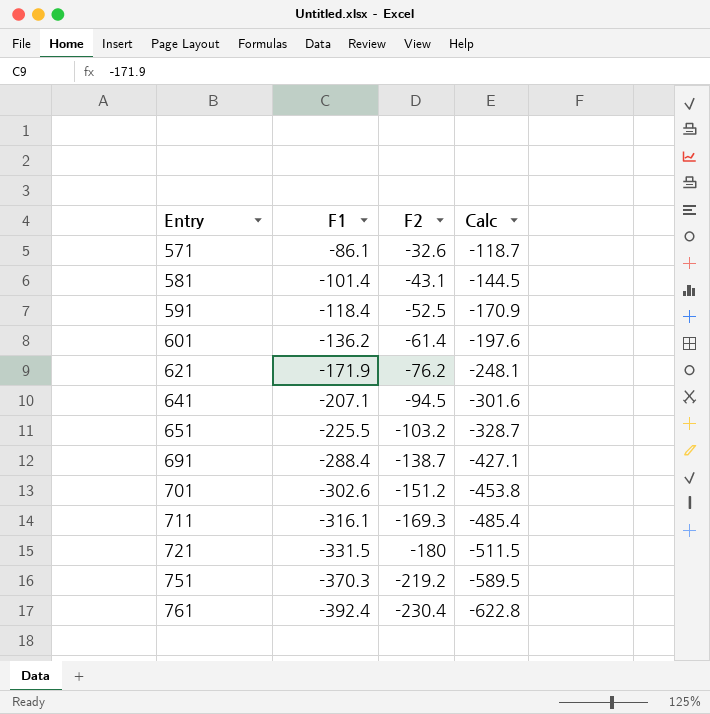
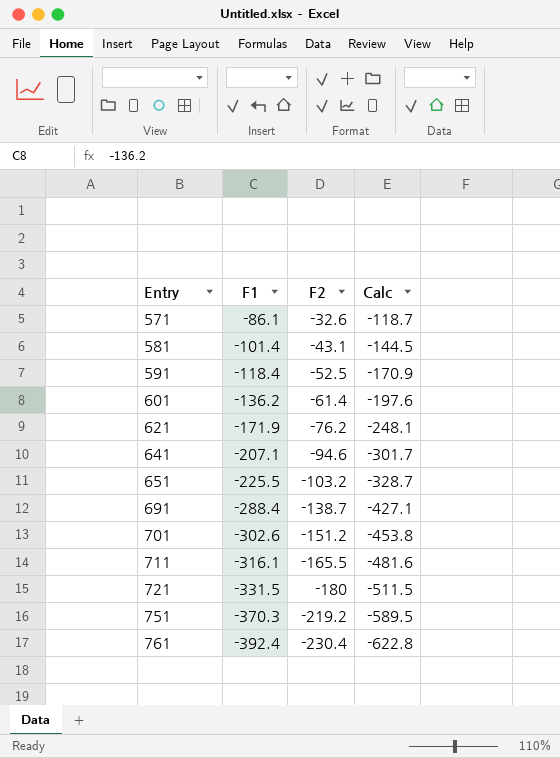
641 | F2: -94.5 -> -94.6
641 | Calc: -301.6 -> -301.7
711 | F2: -169.3 -> -165.5
711 | Calc: -485.4 -> -481.6

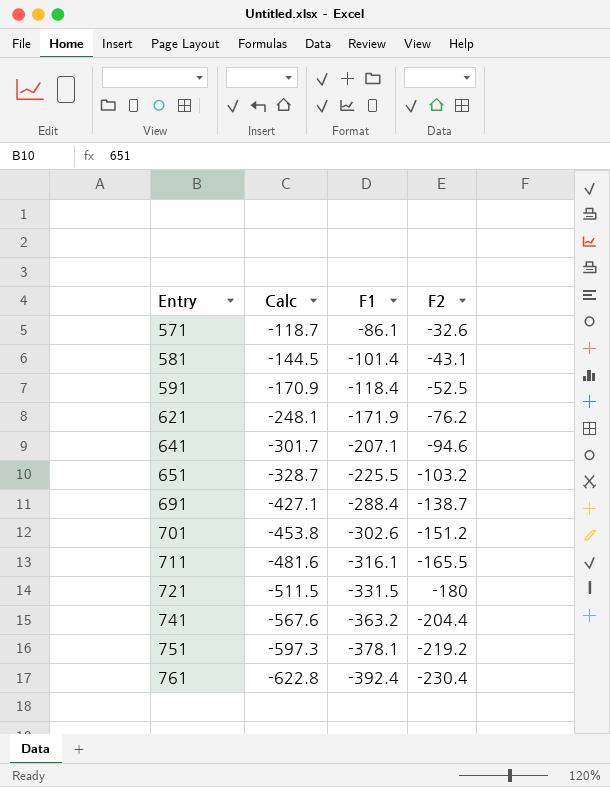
column Calc | position: 4 -> 2
row 601: -136.2 | -61.4 | -197.6 -> none
row 741: none -> -567.6 | -363.2 | -204.4
751 | Calc: -589.5 -> -597.3
751 | F1: -370.3 -> -378.1

